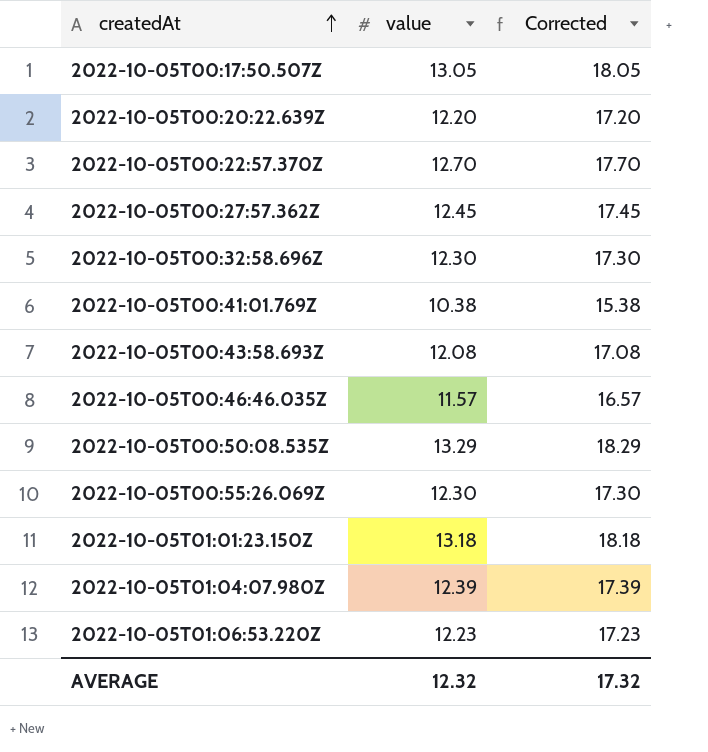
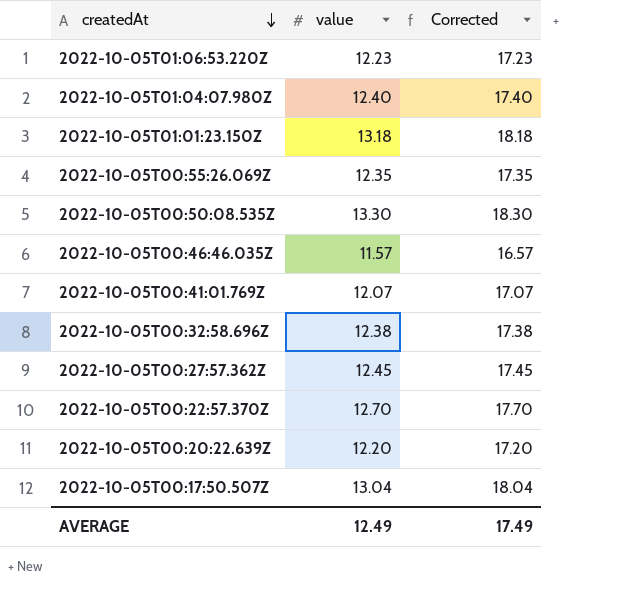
row order: createdAt ascending -> createdAt descending
row 2022-10-05T00:43:58.693Z: 12.08 | 17.08 -> none
2022-10-05T01:04:07.980Z | value: 12.39 -> 12.40
2022-10-05T01:04:07.980Z | Corrected: 17.39 -> 17.40
2022-10-05T00:55:26.069Z | value: 12.30 -> 12.35
2022-10-05T00:55:26.069Z | Corrected: 17.30 -> 17.35
2022-10-05T00:50:08.535Z | value: 13.29 -> 13.30
2022-10-05T00:50:08.535Z | Corrected: 18.29 -> 18.30
2022-10-05T00:41:01.769Z | value: 10.38 -> 12.07
2022-10-05T00:41:01.769Z | Corrected: 15.38 -> 17.07
2022-10-05T00:32:58.696Z | value: 12.30 -> 12.38
2022-10-05T00:32:58.696Z | Corrected: 17.30 -> 17.38
2022-10-05T00:17:50.507Z | value: 13.05 -> 13.04
2022-10-05T00:17:50.507Z | Corrected: 18.05 -> 18.04
AVERAGE | value: 12.32 -> 12.49
AVERAGE | Corrected: 17.32 -> 17.49

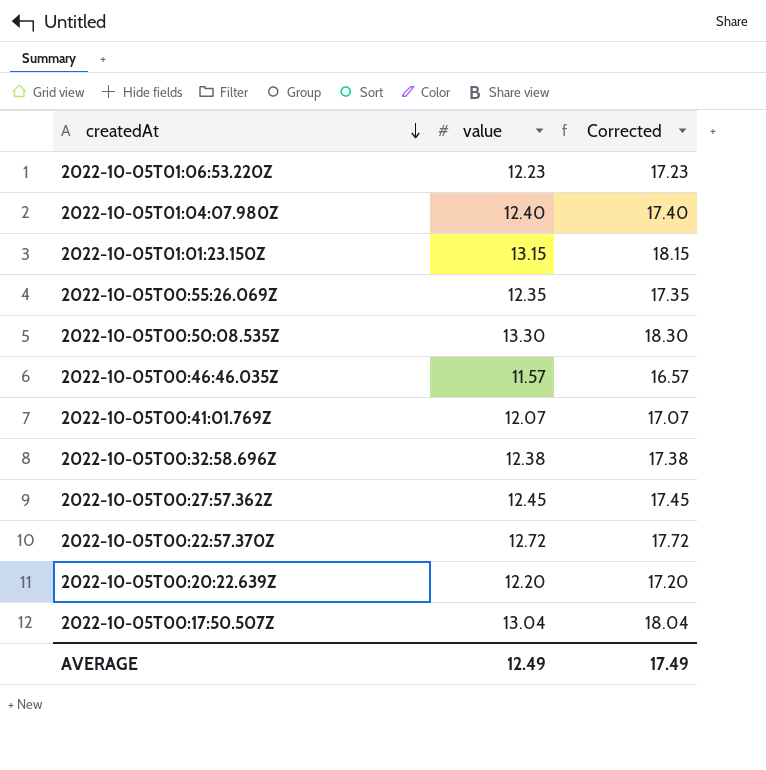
2022-10-05T01:01:23.150Z | value: 13.18 -> 13.15
2022-10-05T01:01:23.150Z | Corrected: 18.18 -> 18.15
2022-10-05T00:22:57.370Z | value: 12.70 -> 12.72
2022-10-05T00:22:57.370Z | Corrected: 17.70 -> 17.72

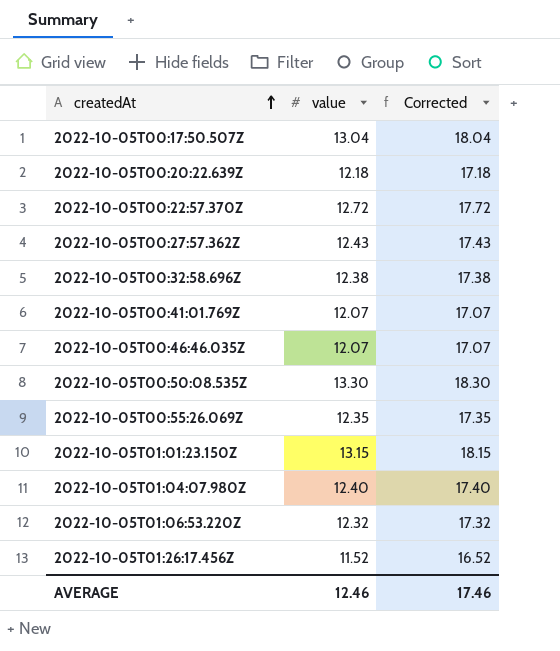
row order: createdAt descending -> createdAt ascending
2022-10-05T00:20:22.639Z | value: 12.20 -> 12.18
2022-10-05T00:20:22.639Z | Corrected: 17.20 -> 17.18
2022-10-05T00:27:57.362Z | value: 12.45 -> 12.43
2022-10-05T00:27:57.362Z | Corrected: 17.45 -> 17.43
2022-10-05T00:46:46.035Z | value: 11.57 -> 12.07
2022-10-05T00:46:46.035Z | Corrected: 16.57 -> 17.07
2022-10-05T01:06:53.220Z | value: 12.23 -> 12.32
2022-10-05T01:06:53.220Z | Corrected: 17.23 -> 17.32
row 2022-10-05T01:26:17.456Z: none -> 11.52 | 16.52
AVERAGE | value: 12.49 -> 12.46
AVERAGE | Corrected: 17.49 -> 17.46

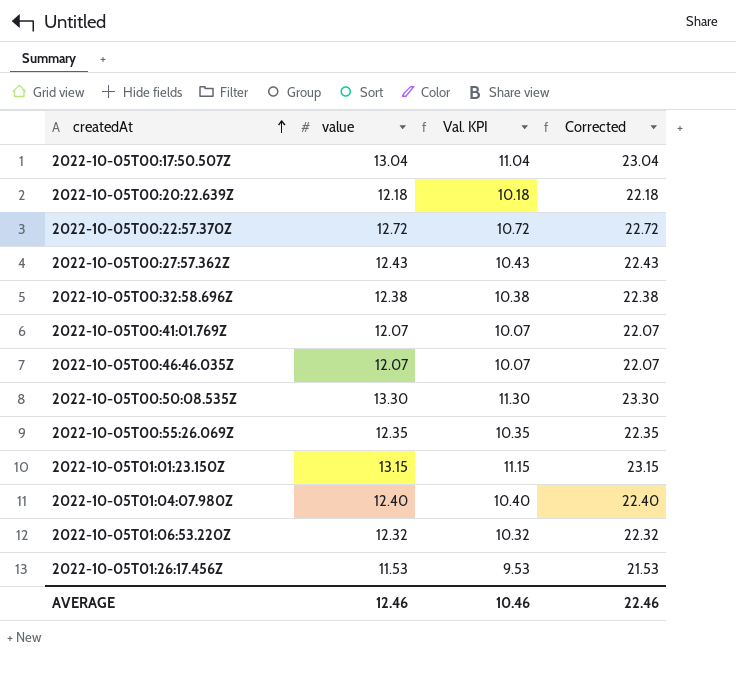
column Val. KPI | formula: none -> [value] - 2
column Corrected | formula: [value] + 5 -> [value] + 10
2022-10-05T01:26:17.456Z | value: 11.52 -> 11.53
AVERAGE | Corrected: 17.46 -> 22.46

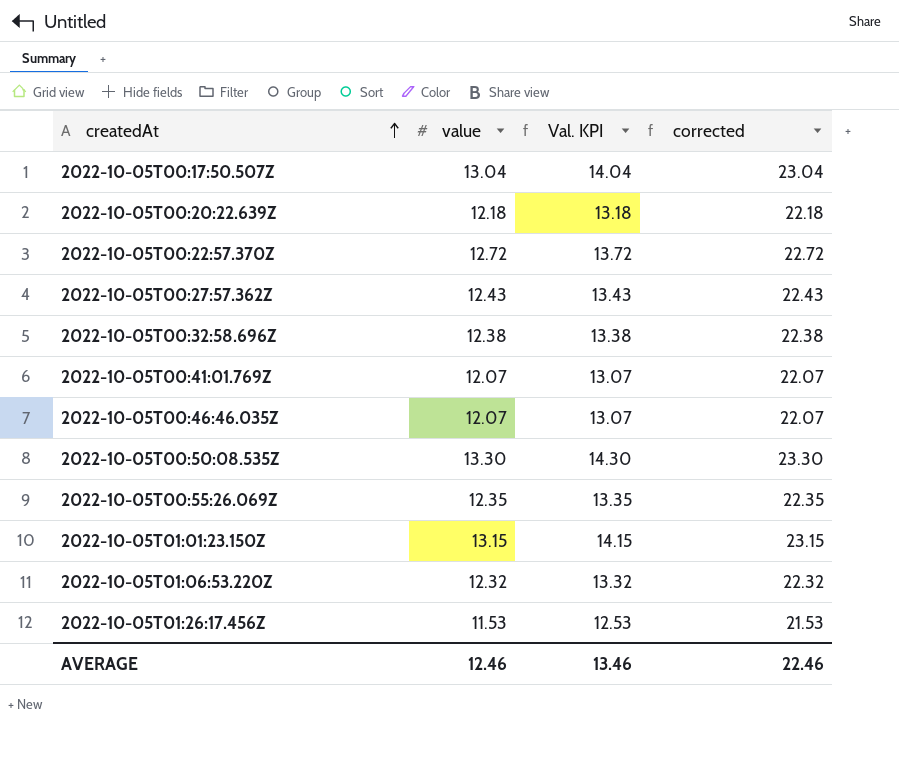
column Val. KPI | formula: [value] - 2 -> [value] + 1
column name: Corrected -> corrected
row 2022-10-05T01:04:07.980Z: 12.40 | 10.40 | 22.40 -> none
AVERAGE | Val. KPI: 10.46 -> 13.46

